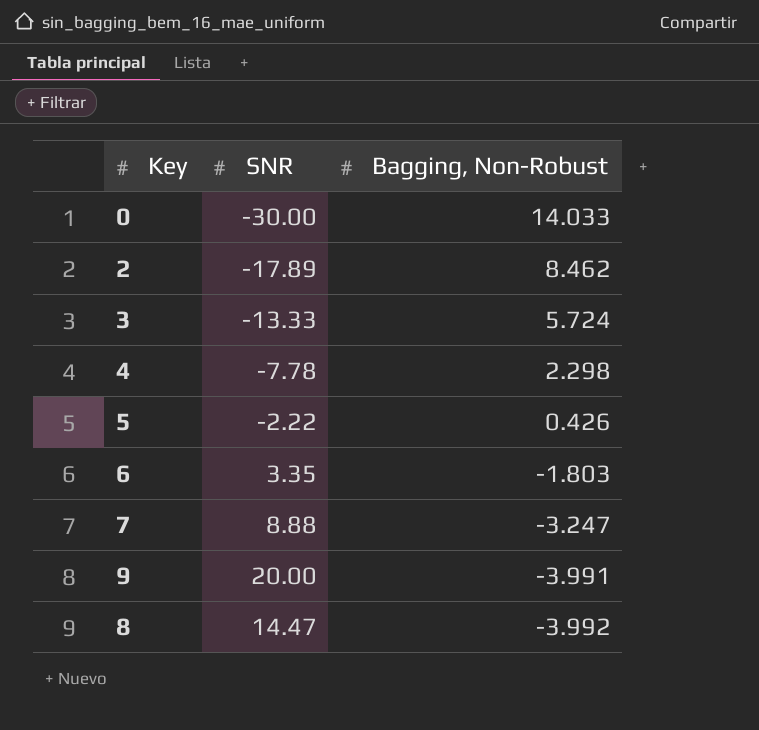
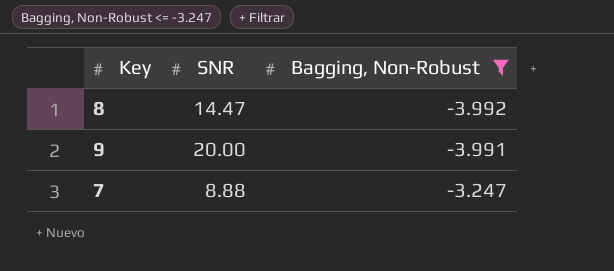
filter: none -> Bagging, Non-Robust <= -3.247
row order: Bagging, Non-Robust descending -> Bagging, Non-Robust ascending

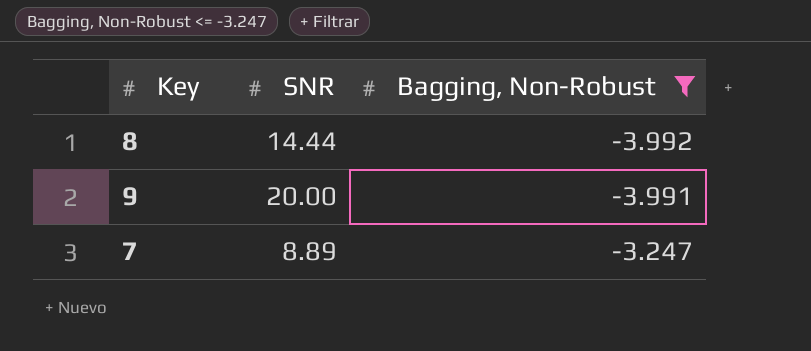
8 | SNR: 14.47 -> 14.44
7 | SNR: 8.88 -> 8.89

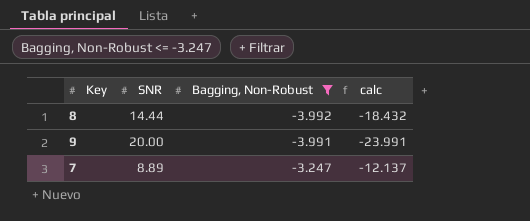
column calc | formula: none -> [Bagging, Non-Robust] - [SNR]

